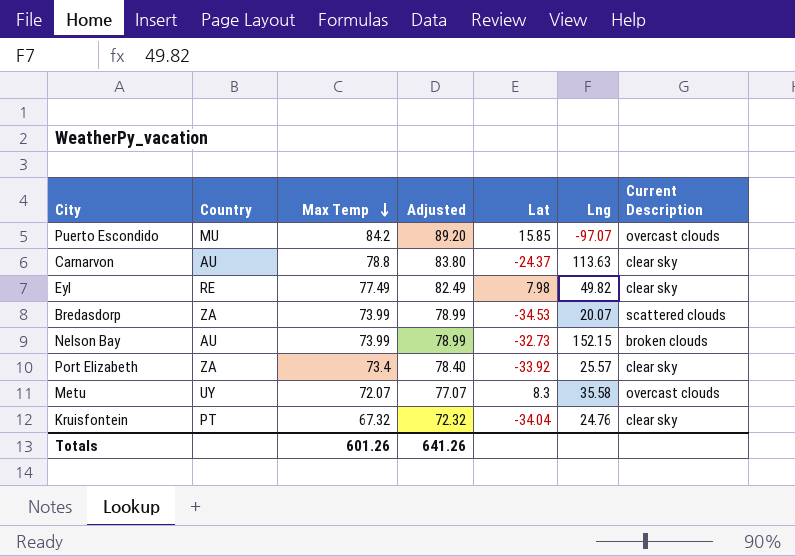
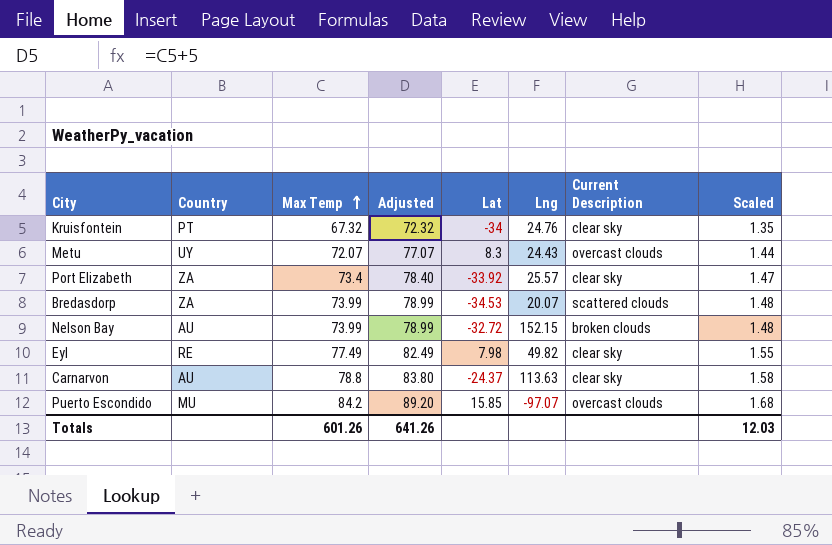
row order: Max Temp descending -> Max Temp ascending
column Scaled | formula: none -> [Max Temp] * 0.02
Kruisfontein | Lat: -34.04 -> -34
Metu | Lng: 35.58 -> 24.43
Nelson Bay | Lat: -32.73 -> -32.72

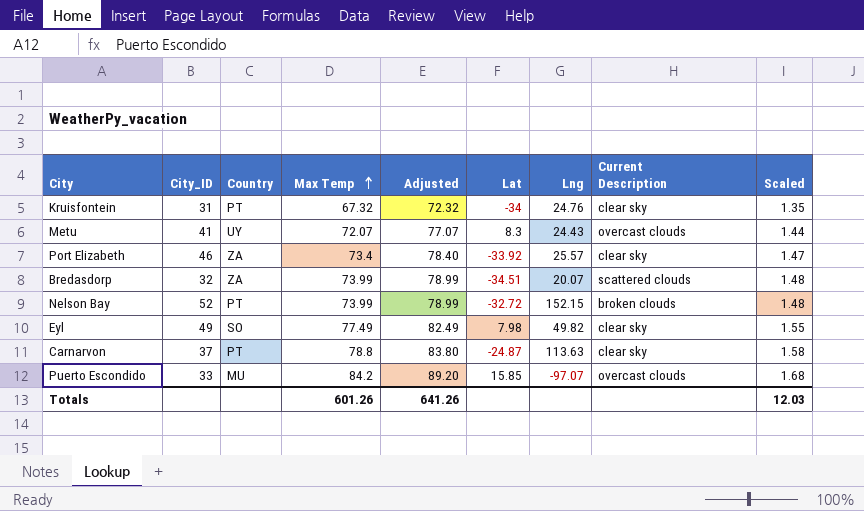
column City_ID | position: none -> 2
Bredasdorp | Lat: -34.53 -> -34.51
Nelson Bay | Country: AU -> PT
Eyl | Country: RE -> SO
Carnarvon | Country: AU -> PT
Carnarvon | Lat: -24.37 -> -24.87

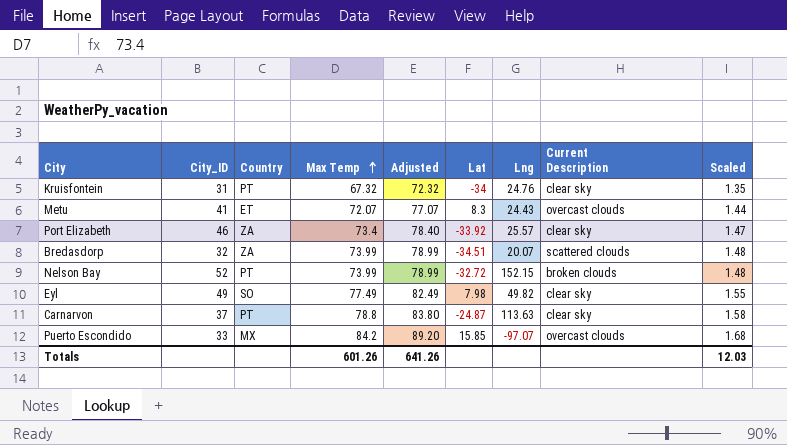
Metu | Country: UY -> ET
Puerto Escondido | Country: MU -> MX

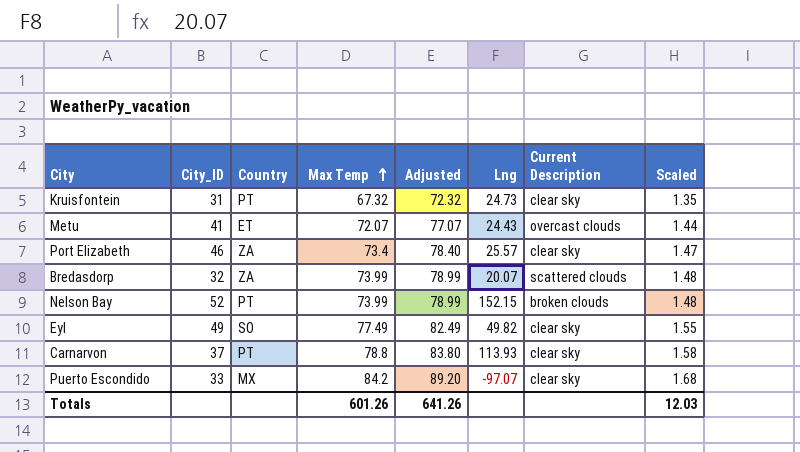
column Lat | position: 6 -> none
Kruisfontein | Lng: 24.76 -> 24.73
Carnarvon | Lng: 113.63 -> 113.93
Puerto Escondido | Current Description: overcast clouds -> clear sky

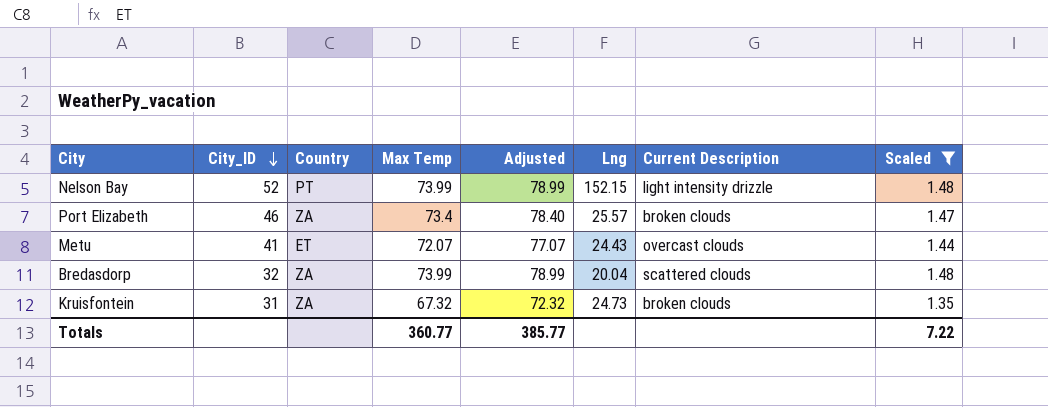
filter: none -> Scaled <= 1.48
row order: Max Temp ascending -> City_ID descending
Nelson Bay | Current Description: broken clouds -> light intensity drizzle
Port Elizabeth | Current Description: clear sky -> broken clouds
Bredasdorp | Lng: 20.07 -> 20.04
Kruisfontein | Country: PT -> ZA
Kruisfontein | Current Description: clear sky -> broken clouds
Totals | Max Temp: 601.26 -> 360.77
Totals | Adjusted: 641.26 -> 385.77
Totals | Scaled: 12.03 -> 7.22

